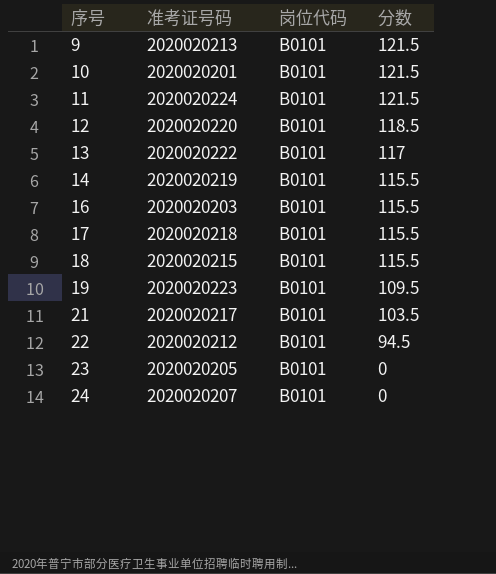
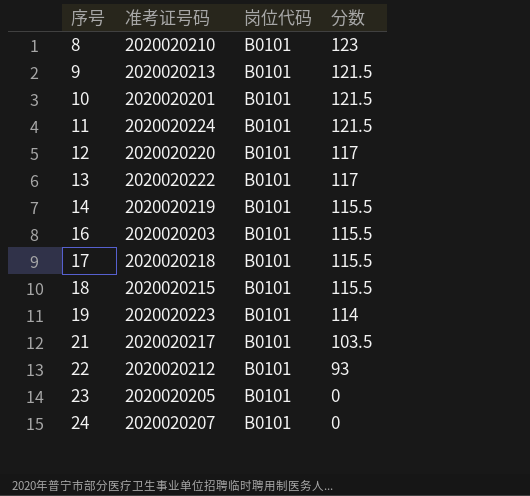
row 8: none -> 2020020210 | B0101 | 123
12 | 分数: 118.5 -> 117
19 | 分数: 109.5 -> 114
22 | 分数: 94.5 -> 93

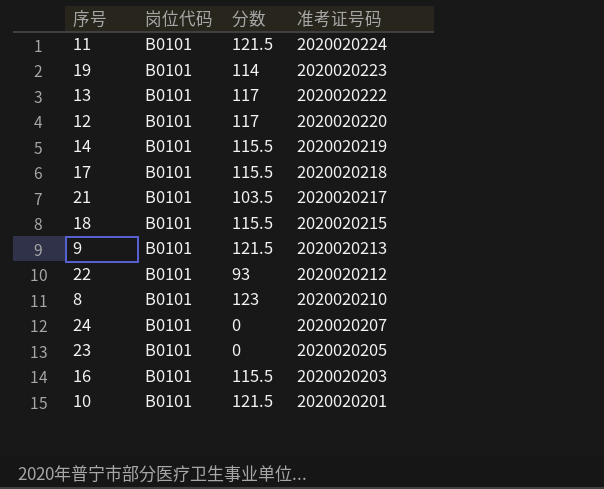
row order: 序号 ascending -> 准考证号码 descending
column 准考证号码 | position: 2 -> 4

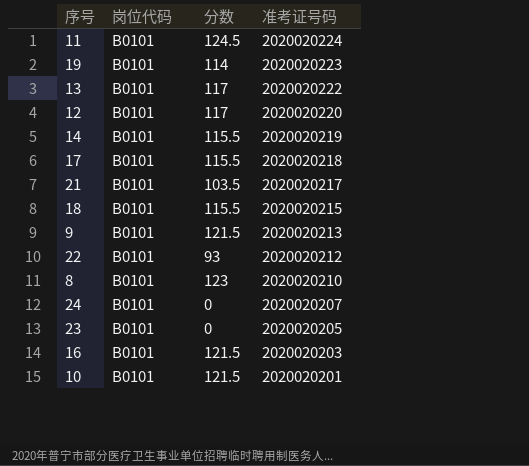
11 | 分数: 121.5 -> 124.5
16 | 分数: 115.5 -> 121.5

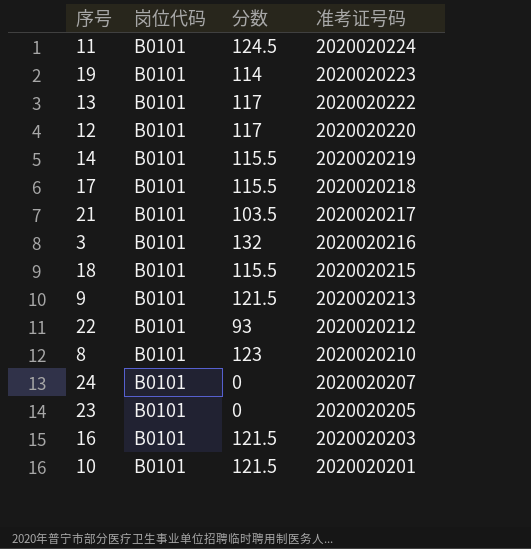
row 3: none -> B0101 | 132 | 2020020216

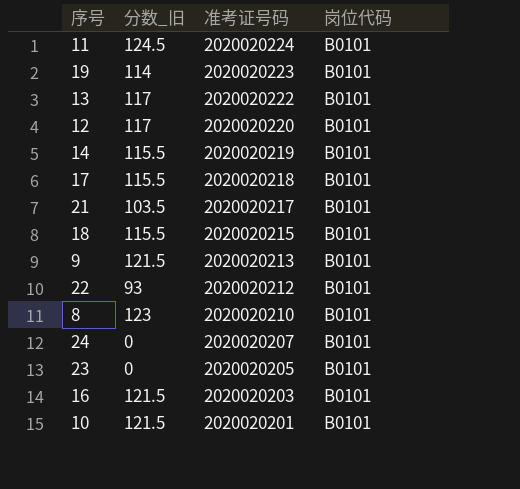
column name: 分数 -> 分数_旧
column 岗位代码 | position: 2 -> 4
row 3: B0101 | 132 | 2020020216 -> none

